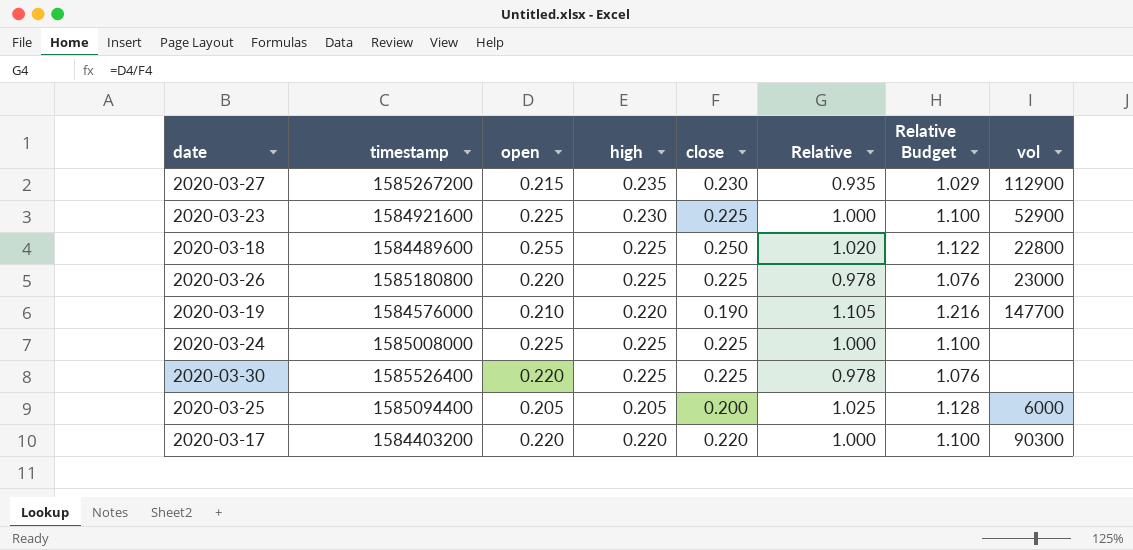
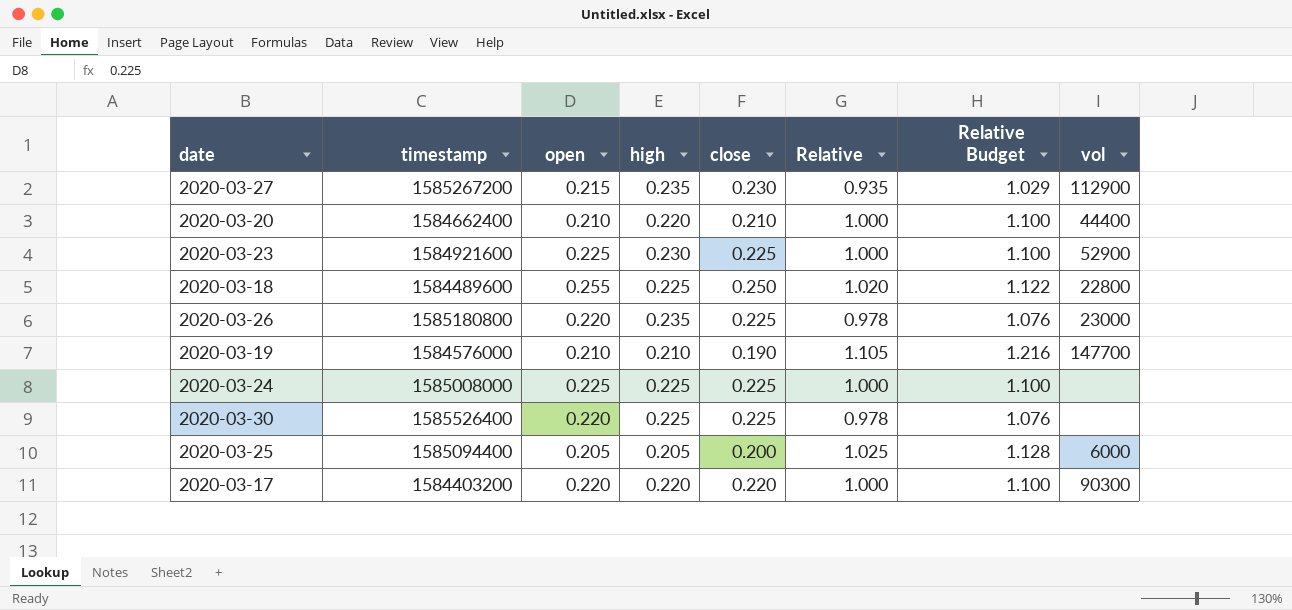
row 2020-03-20: none -> 1584662400 | 0.210 | 0.220 | 0.210 | 1.000 | 1.100 | 44400
2020-03-26 | high: 0.225 -> 0.235
2020-03-19 | high: 0.220 -> 0.210

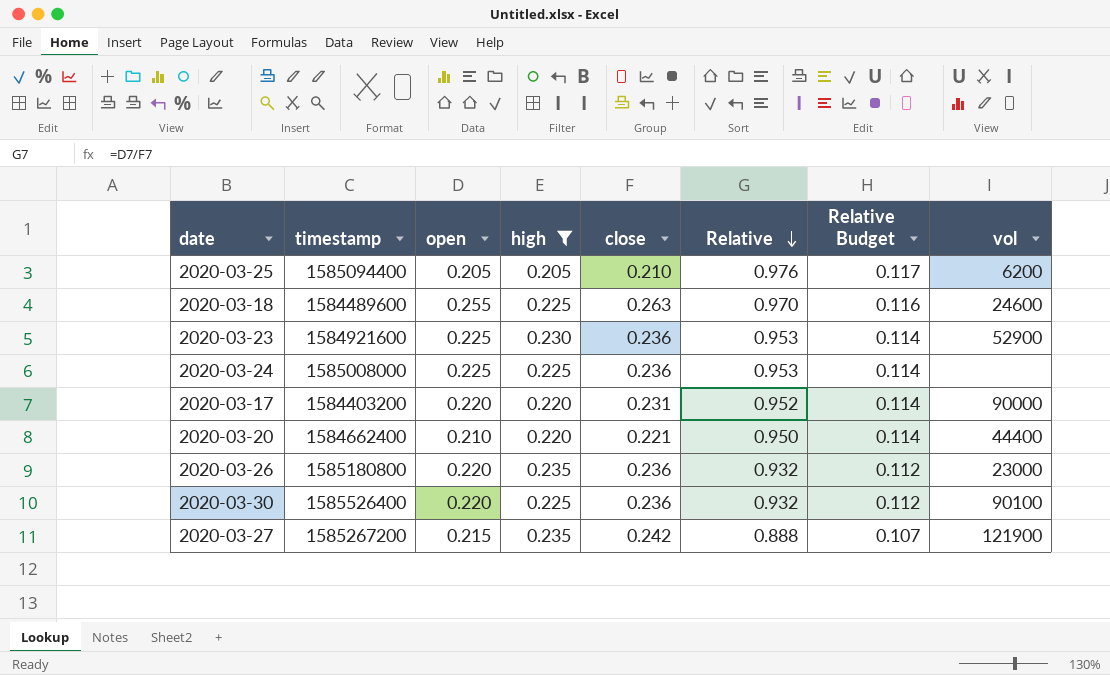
filter: none -> high != 0.210
row order: none -> Relative descending
column Relative Budget | formula: [Relative] * 1.1 -> [Relative] * 0.12
2020-03-25 | close: 0.200 -> 0.210
2020-03-25 | Relative: 1.025 -> 0.976
2020-03-25 | vol: 6000 -> 6200
2020-03-18 | close: 0.250 -> 0.263
2020-03-18 | Relative: 1.020 -> 0.970
2020-03-18 | vol: 22800 -> 24600
2020-03-23 | close: 0.225 -> 0.236
2020-03-23 | Relative: 1.000 -> 0.953
2020-03-24 | close: 0.225 -> 0.236
2020-03-24 | Relative: 1.000 -> 0.953
2020-03-17 | close: 0.220 -> 0.231
2020-03-17 | Relative: 1.000 -> 0.952
2020-03-17 | vol: 90300 -> 90000
2020-03-20 | close: 0.210 -> 0.221
2020-03-20 | Relative: 1.000 -> 0.950
2020-03-26 | close: 0.225 -> 0.236
2020-03-26 | Relative: 0.978 -> 0.932
2020-03-30 | close: 0.225 -> 0.236
2020-03-30 | Relative: 0.978 -> 0.932
2020-03-30 | vol: none -> 90100
2020-03-27 | close: 0.230 -> 0.242
2020-03-27 | Relative: 0.935 -> 0.888
2020-03-27 | vol: 112900 -> 121900

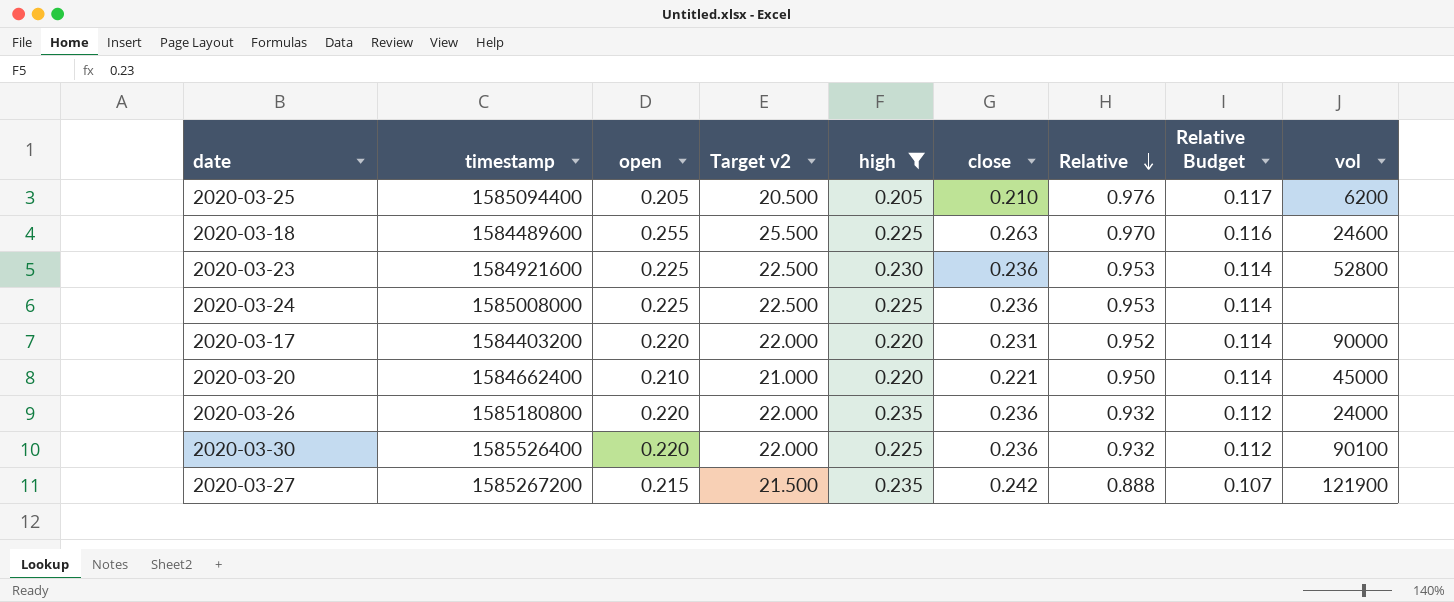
column Target v2 | formula: none -> [open] * 100
2020-03-23 | vol: 52900 -> 52800
2020-03-20 | vol: 44400 -> 45000
2020-03-26 | vol: 23000 -> 24000

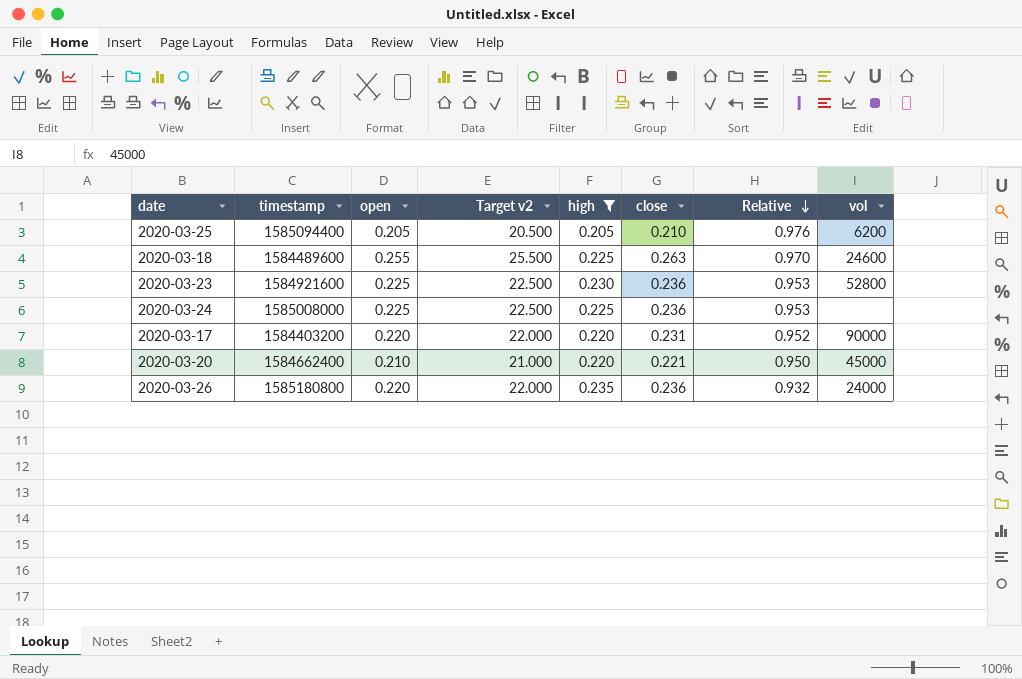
column Relative Budget | formula: [Relative] * 0.12 -> none
row 2020-03-30: 1585526400 | 0.220 | 22.000 | 0.225 | 0.236 | 0.932 | 0.112 | 90100 -> none
row 2020-03-27: 1585267200 | 0.215 | 21.500 | 0.235 | 0.242 | 0.888 | 0.107 | 121900 -> none

